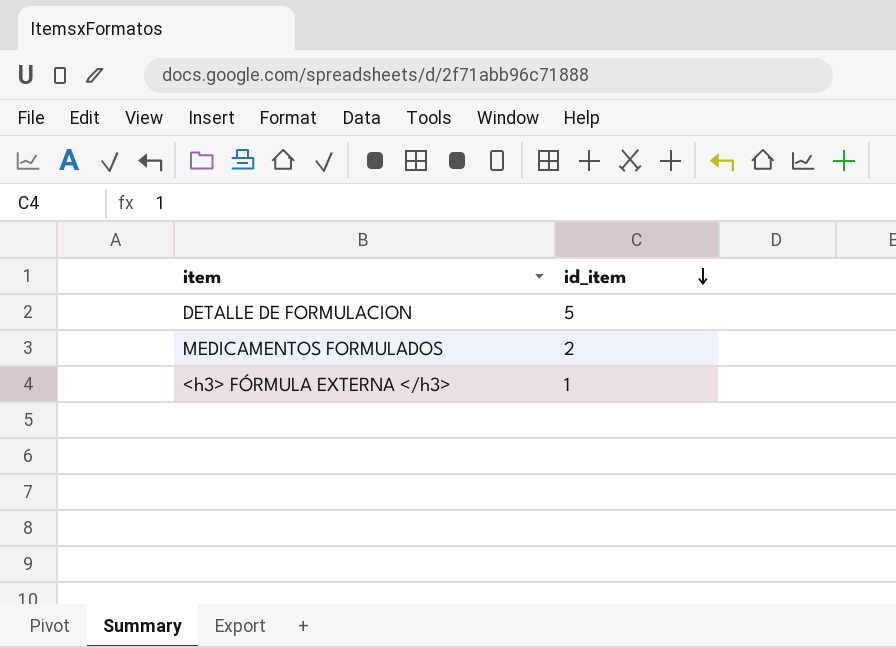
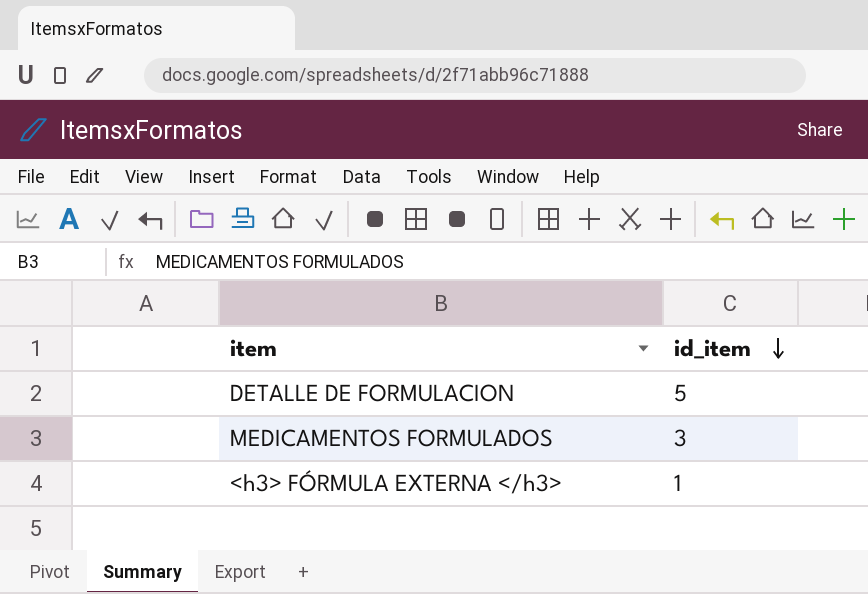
MEDICAMENTOS FORMULADOS | id_item: 2 -> 3

